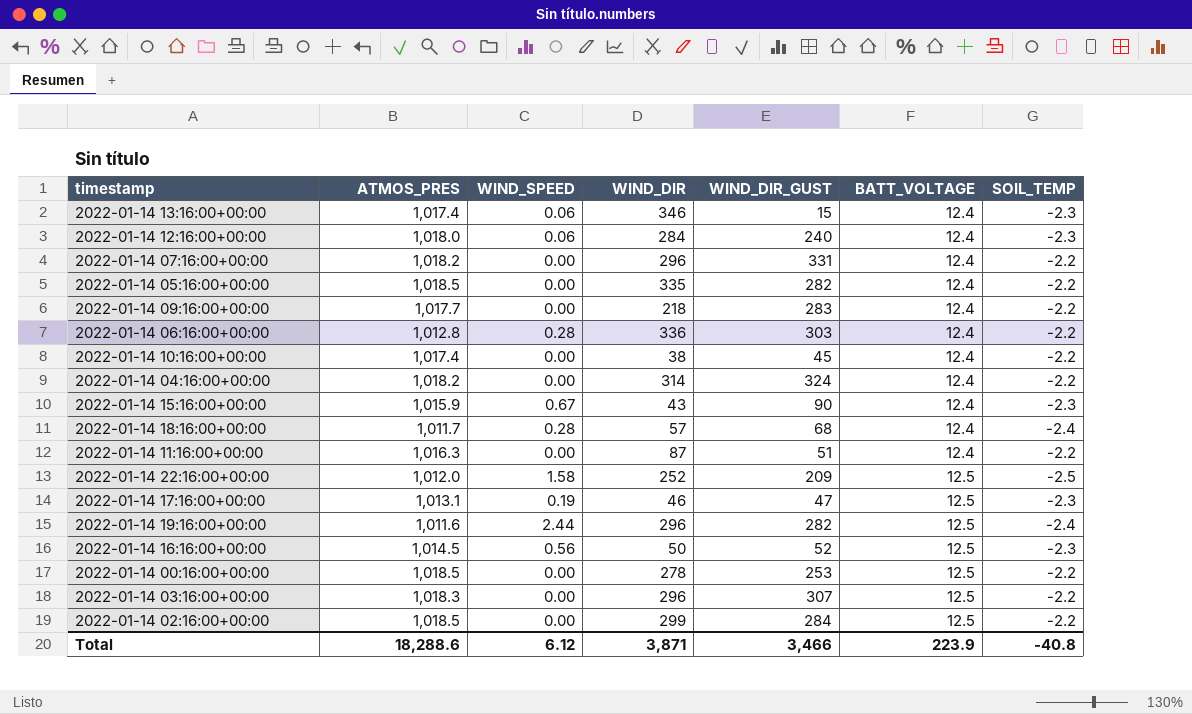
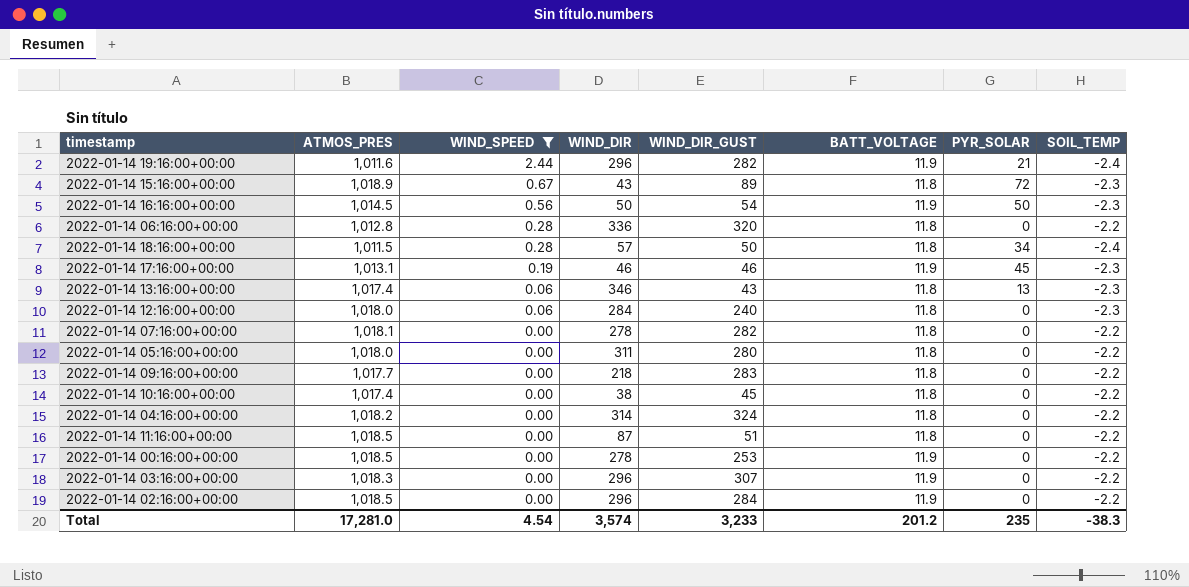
filter: none -> WIND_SPEED != 1.58
row order: BATT_VOLTAGE ascending -> WIND_SPEED descending
column PYR_SOLAR | position: none -> 7
2022-01-14 19:16:00+00:00 | BATT_VOLTAGE: 12.5 -> 11.9
2022-01-14 15:16:00+00:00 | ATMOS_PRES: 1,015.9 -> 1,018.9
2022-01-14 15:16:00+00:00 | WIND_DIR_GUST: 90 -> 89
2022-01-14 15:16:00+00:00 | BATT_VOLTAGE: 12.4 -> 11.8
2022-01-14 16:16:00+00:00 | WIND_DIR_GUST: 52 -> 54
2022-01-14 16:16:00+00:00 | BATT_VOLTAGE: 12.5 -> 11.9
2022-01-14 06:16:00+00:00 | WIND_DIR_GUST: 303 -> 320
2022-01-14 06:16:00+00:00 | BATT_VOLTAGE: 12.4 -> 11.8
2022-01-14 18:16:00+00:00 | ATMOS_PRES: 1,011.7 -> 1,011.5
2022-01-14 18:16:00+00:00 | WIND_DIR_GUST: 68 -> 50
2022-01-14 18:16:00+00:00 | BATT_VOLTAGE: 12.4 -> 11.8
2022-01-14 17:16:00+00:00 | WIND_DIR_GUST: 47 -> 46
2022-01-14 17:16:00+00:00 | BATT_VOLTAGE: 12.5 -> 11.9
2022-01-14 13:16:00+00:00 | WIND_DIR_GUST: 15 -> 43
2022-01-14 13:16:00+00:00 | BATT_VOLTAGE: 12.4 -> 11.8
2022-01-14 12:16:00+00:00 | BATT_VOLTAGE: 12.4 -> 11.8
2022-01-14 07:16:00+00:00 | ATMOS_PRES: 1,018.2 -> 1,018.1
2022-01-14 07:16:00+00:00 | WIND_DIR: 296 -> 278
2022-01-14 07:16:00+00:00 | WIND_DIR_GUST: 331 -> 282
2022-01-14 07:16:00+00:00 | BATT_VOLTAGE: 12.4 -> 11.8
2022-01-14 05:16:00+00:00 | ATMOS_PRES: 1,018.5 -> 1,018.0
2022-01-14 05:16:00+00:00 | WIND_DIR: 335 -> 311
2022-01-14 05:16:00+00:00 | WIND_DIR_GUST: 282 -> 280
2022-01-14 05:16:00+00:00 | BATT_VOLTAGE: 12.4 -> 11.8
2022-01-14 09:16:00+00:00 | BATT_VOLTAGE: 12.4 -> 11.8
2022-01-14 10:16:00+00:00 | BATT_VOLTAGE: 12.4 -> 11.8
2022-01-14 04:16:00+00:00 | BATT_VOLTAGE: 12.4 -> 11.8
2022-01-14 11:16:00+00:00 | ATMOS_PRES: 1,016.3 -> 1,018.5
2022-01-14 11:16:00+00:00 | BATT_VOLTAGE: 12.4 -> 11.8
2022-01-14 00:16:00+00:00 | BATT_VOLTAGE: 12.5 -> 11.9
2022-01-14 03:16:00+00:00 | BATT_VOLTAGE: 12.5 -> 11.9
2022-01-14 02:16:00+00:00 | WIND_DIR: 299 -> 296
2022-01-14 02:16:00+00:00 | BATT_VOLTAGE: 12.5 -> 11.9
Total | ATMOS_PRES: 18,288.6 -> 17,281.0
Total | WIND_SPEED: 6.12 -> 4.54
Total | WIND_DIR: 3,871 -> 3,574
Total | WIND_DIR_GUST: 3,466 -> 3,233
Total | BATT_VOLTAGE: 223.9 -> 201.2
Total | SOIL_TEMP: -40.8 -> -38.3

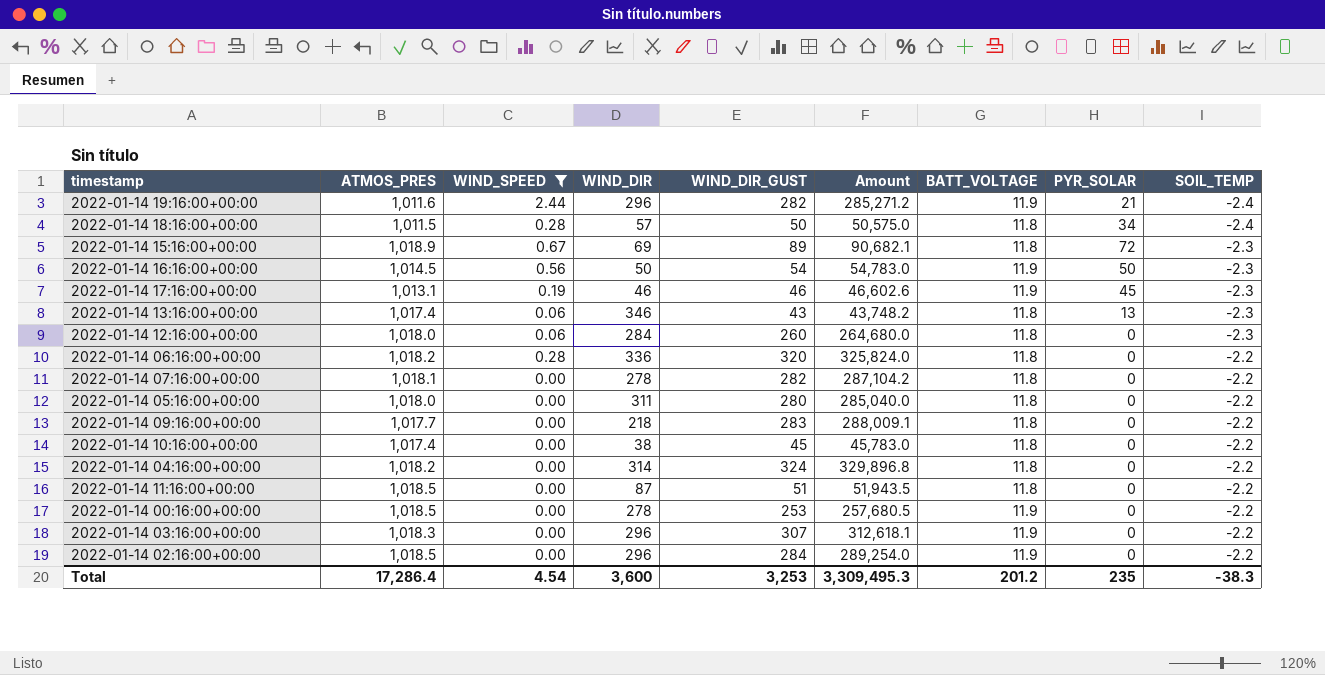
row order: WIND_SPEED descending -> SOIL_TEMP ascending
column Amount | formula: none -> [ATMOS_PRES] * [WIND_DIR_GUST]
2022-01-14 15:16:00+00:00 | WIND_DIR: 43 -> 69
2022-01-14 12:16:00+00:00 | WIND_DIR_GUST: 240 -> 260
2022-01-14 06:16:00+00:00 | ATMOS_PRES: 1,012.8 -> 1,018.2
Total | ATMOS_PRES: 17,281.0 -> 17,286.4
Total | WIND_DIR: 3,574 -> 3,600
Total | WIND_DIR_GUST: 3,233 -> 3,253

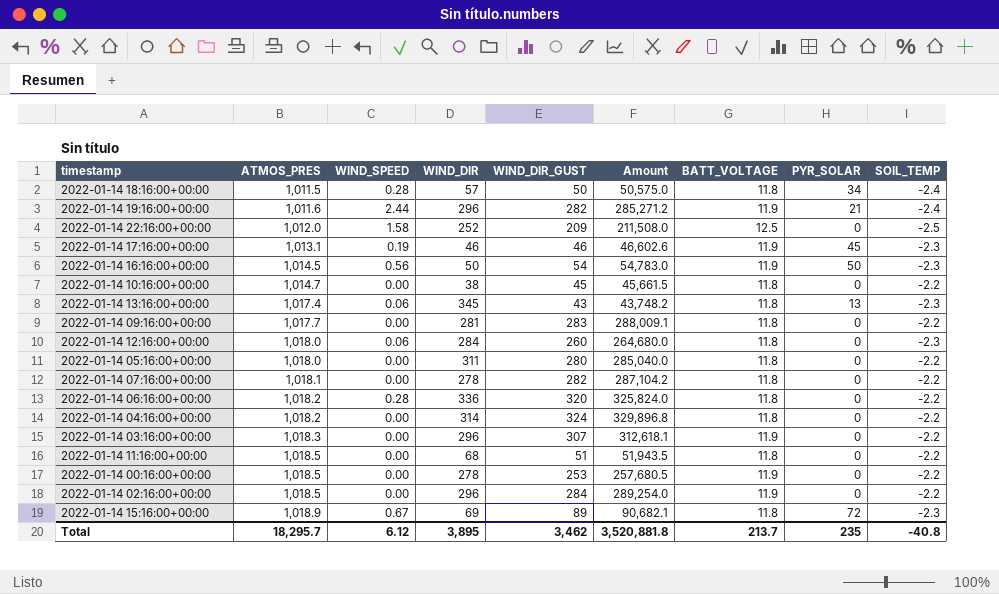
filter: WIND_SPEED != 1.58 -> none
row order: SOIL_TEMP ascending -> ATMOS_PRES ascending
2022-01-14 10:16:00+00:00 | ATMOS_PRES: 1,017.4 -> 1,014.7
2022-01-14 10:16:00+00:00 | Amount: 45,783.0 -> 45,661.5
2022-01-14 13:16:00+00:00 | WIND_DIR: 346 -> 345
2022-01-14 09:16:00+00:00 | WIND_DIR: 218 -> 281
2022-01-14 11:16:00+00:00 | WIND_DIR: 87 -> 68
Total | ATMOS_PRES: 17,286.4 -> 18,295.7
Total | WIND_SPEED: 4.54 -> 6.12
Total | WIND_DIR: 3,600 -> 3,895
Total | WIND_DIR_GUST: 3,253 -> 3,462
Total | Amount: 3,309,495.3 -> 3,520,881.8
Total | BATT_VOLTAGE: 201.2 -> 213.7
Total | SOIL_TEMP: -38.3 -> -40.8

